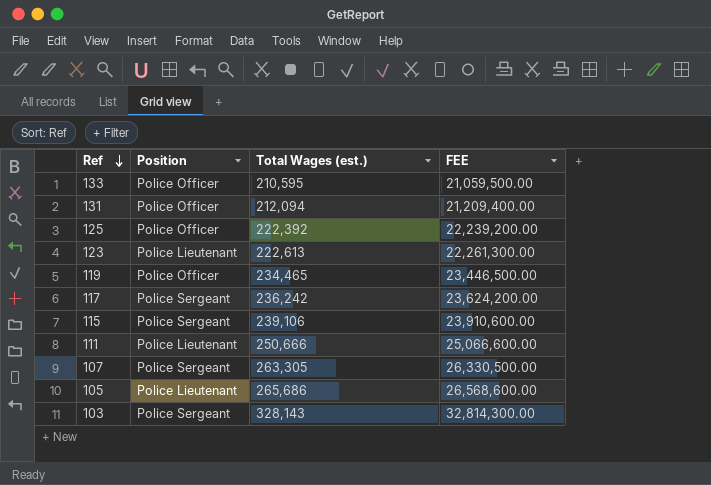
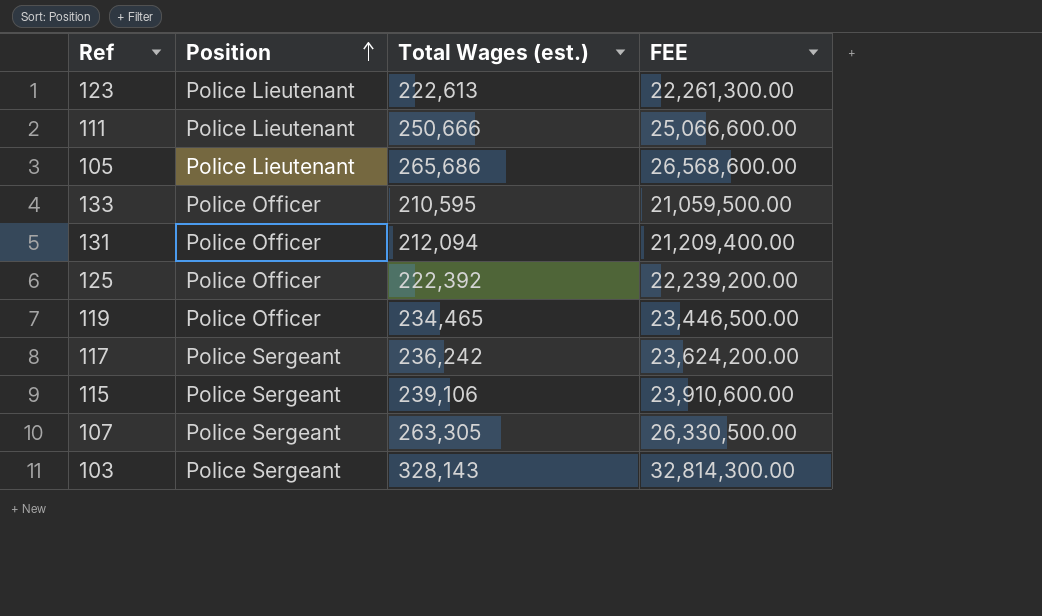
row order: Ref descending -> Position ascending

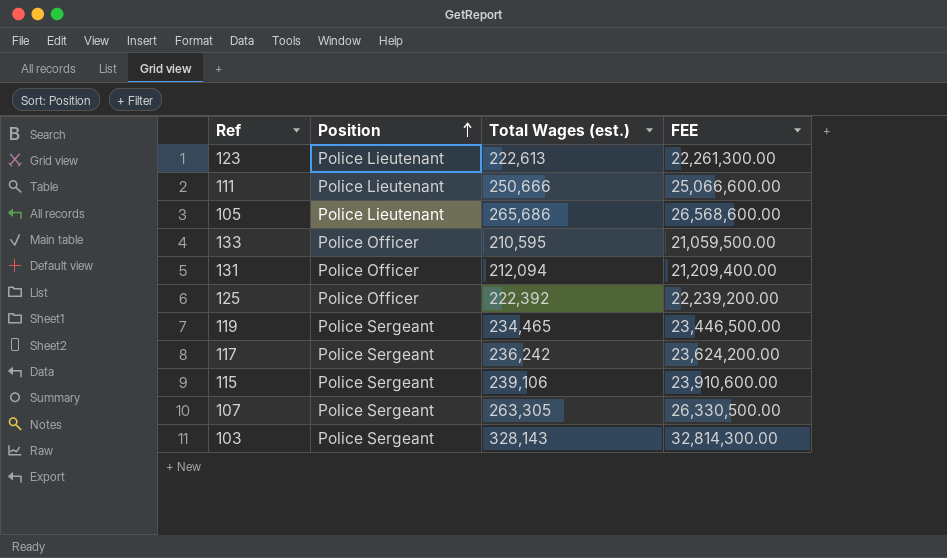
119 | Position: Police Officer -> Police Sergeant

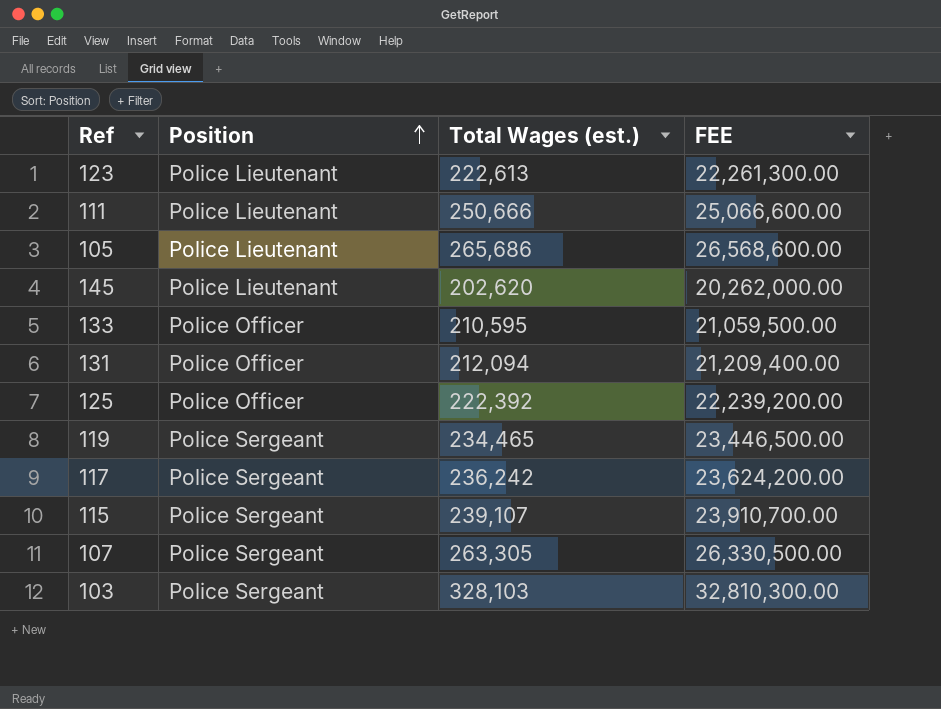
row 145: none -> Police Lieutenant | 202,620 | 20,262,000.00
115 | Total Wages (est.): 239,106 -> 239,107
115 | FEE: 23,910,600.00 -> 23,910,700.00
103 | Total Wages (est.): 328,143 -> 328,103
103 | FEE: 32,814,300.00 -> 32,810,300.00

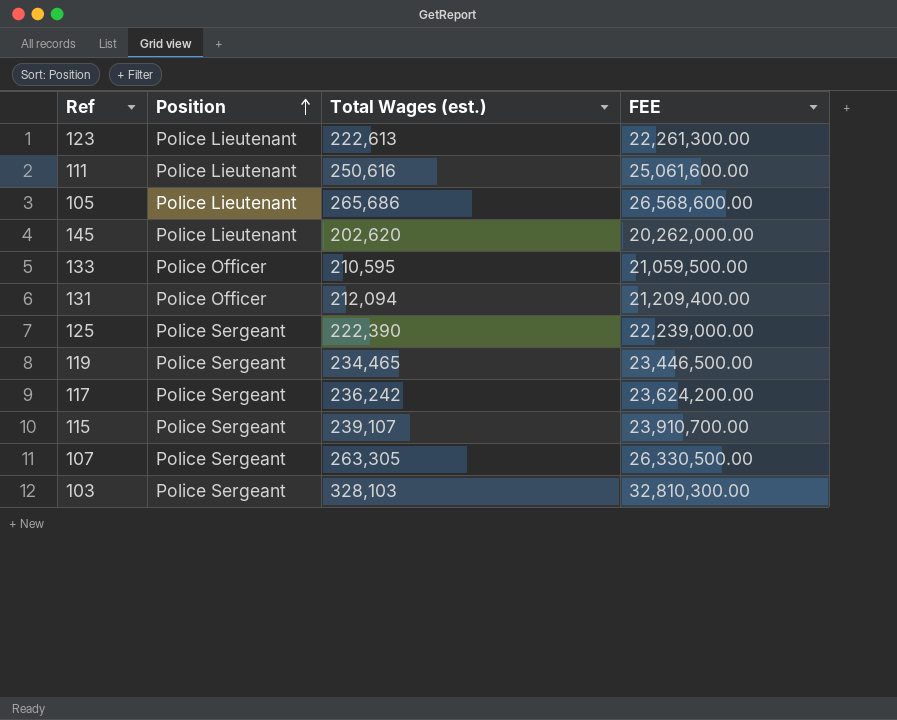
111 | Total Wages (est.): 250,666 -> 250,616
111 | FEE: 25,066,600.00 -> 25,061,600.00
125 | Position: Police Officer -> Police Sergeant
125 | Total Wages (est.): 222,392 -> 222,390
125 | FEE: 22,239,200.00 -> 22,239,000.00

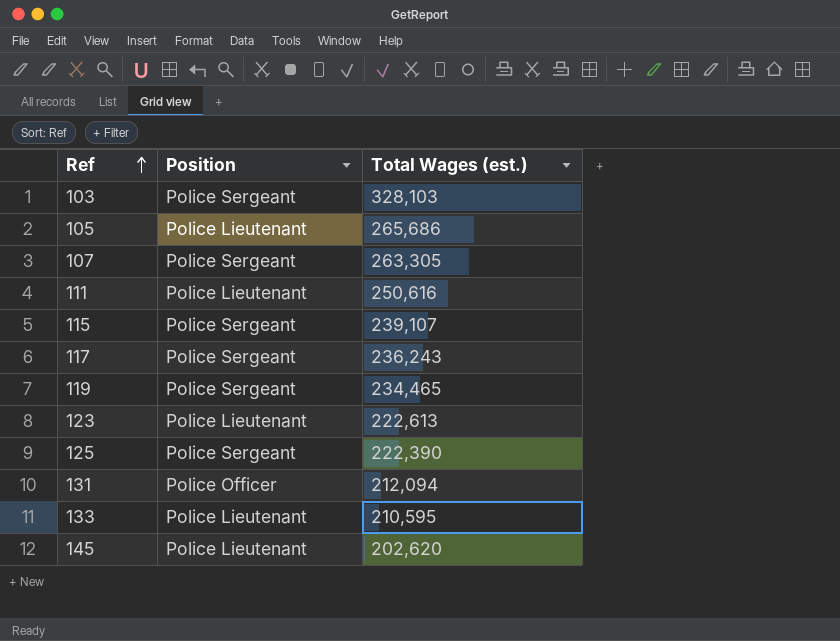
row order: Position ascending -> Ref ascending
column FEE | formula: [Total Wages (est.)] * 100 -> none
117 | Total Wages (est.): 236,242 -> 236,243
133 | Position: Police Officer -> Police Lieutenant

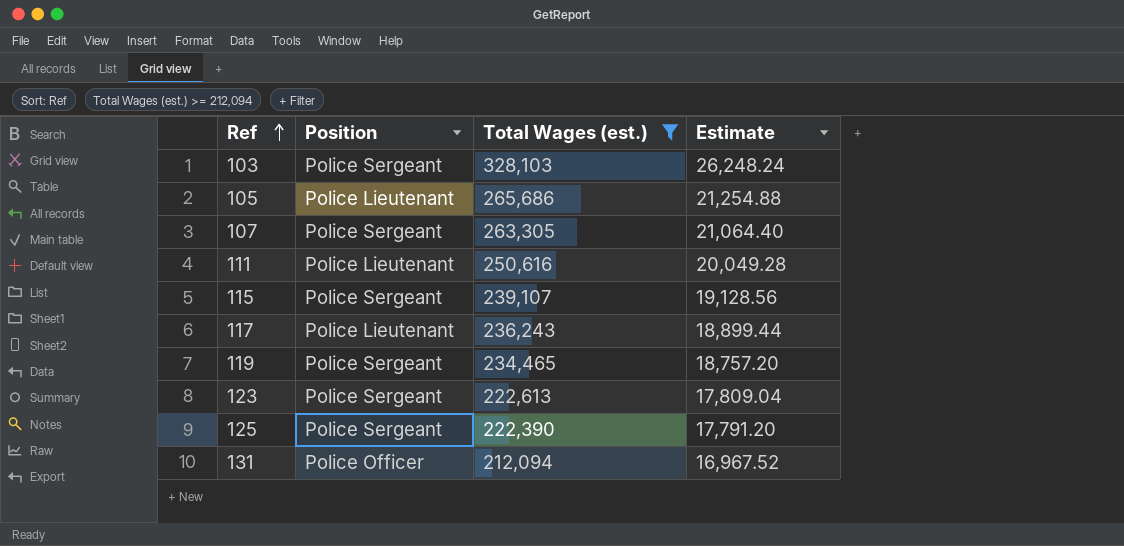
filter: none -> Total Wages (est.) >= 212,094
column Estimate | formula: none -> [Total Wages (est.)] * 0.08
117 | Position: Police Sergeant -> Police Lieutenant
123 | Position: Police Lieutenant -> Police Sergeant

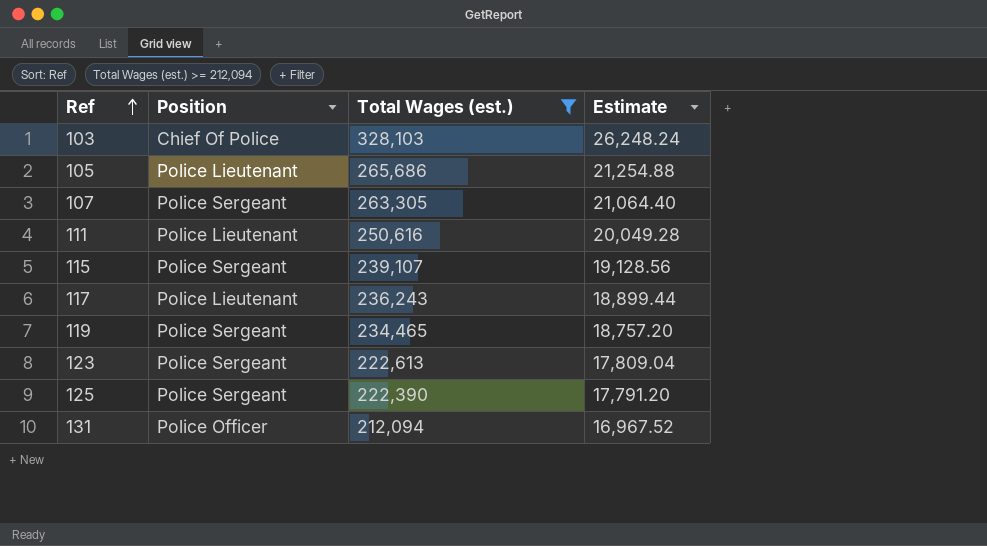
103 | Position: Police Sergeant -> Chief Of Police

